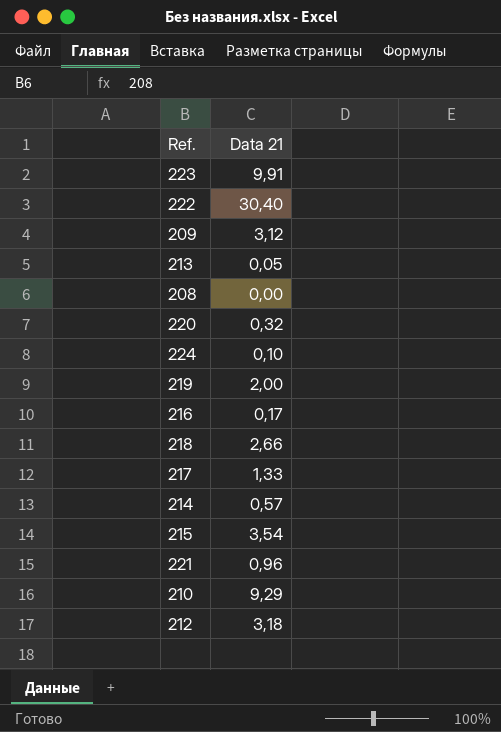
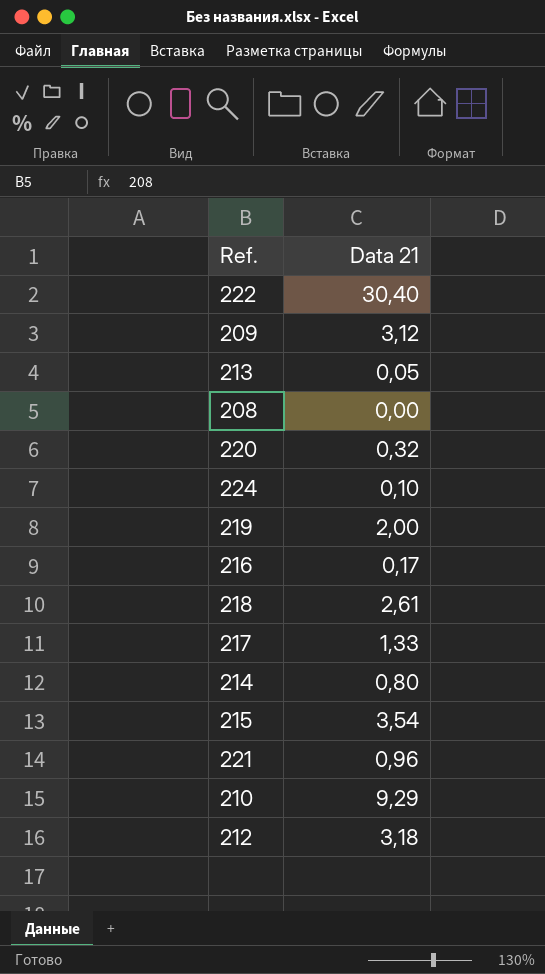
row 223: 9,91 -> none
218 | Data 21: 2,66 -> 2,61
214 | Data 21: 0,57 -> 0,80

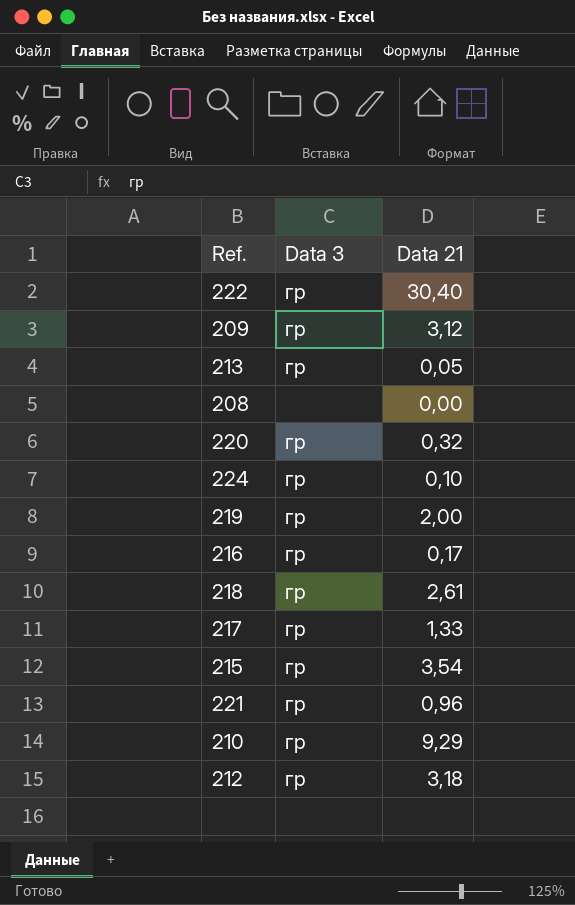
column Data 3 | position: none -> 2
row 214: 0,80 -> none

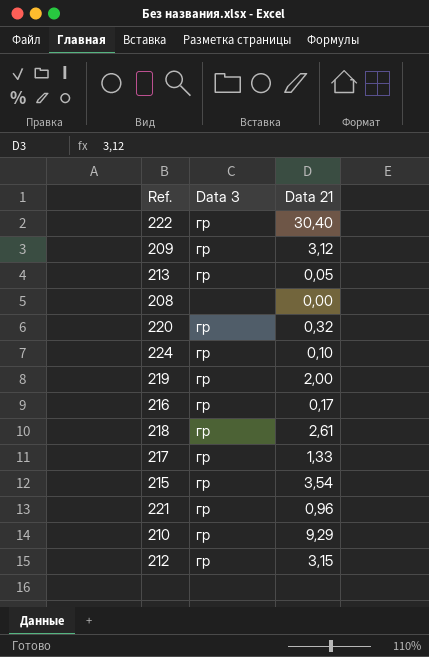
212 | Data 21: 3,18 -> 3,15

